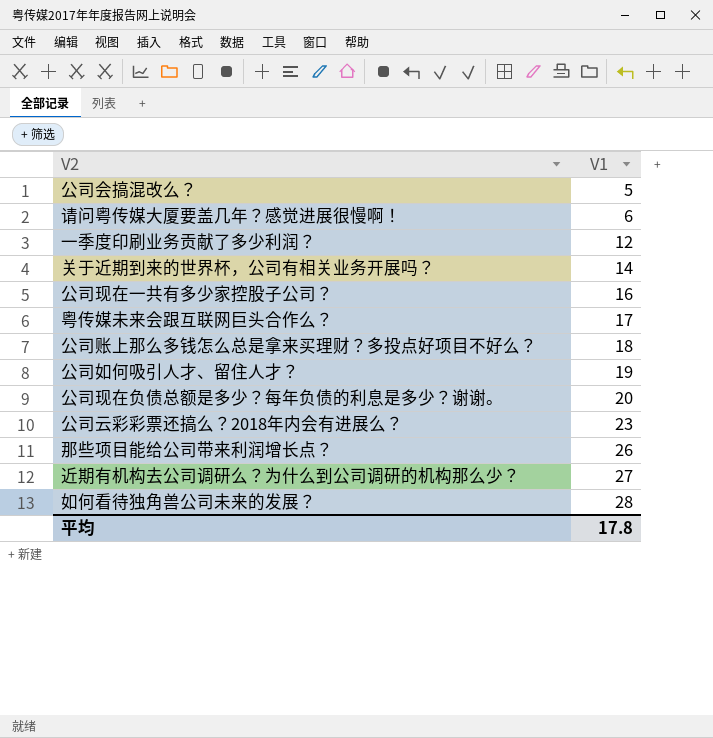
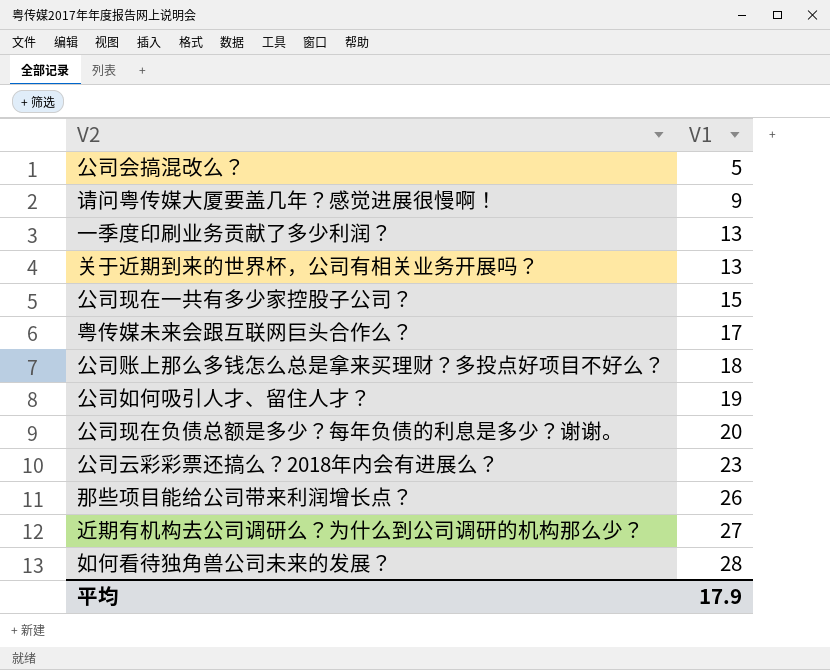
请问粤传媒大厦要盖几年？感觉进展很慢啊！ | V1: 6 -> 9
一季度印刷业务贡献了多少利润？ | V1: 12 -> 13
关于近期到来的世界杯，公司有相关业务开展吗？ | V1: 14 -> 13
公司现在一共有多少家控股子公司？ | V1: 16 -> 15
平均 | V1: 17.8 -> 17.9

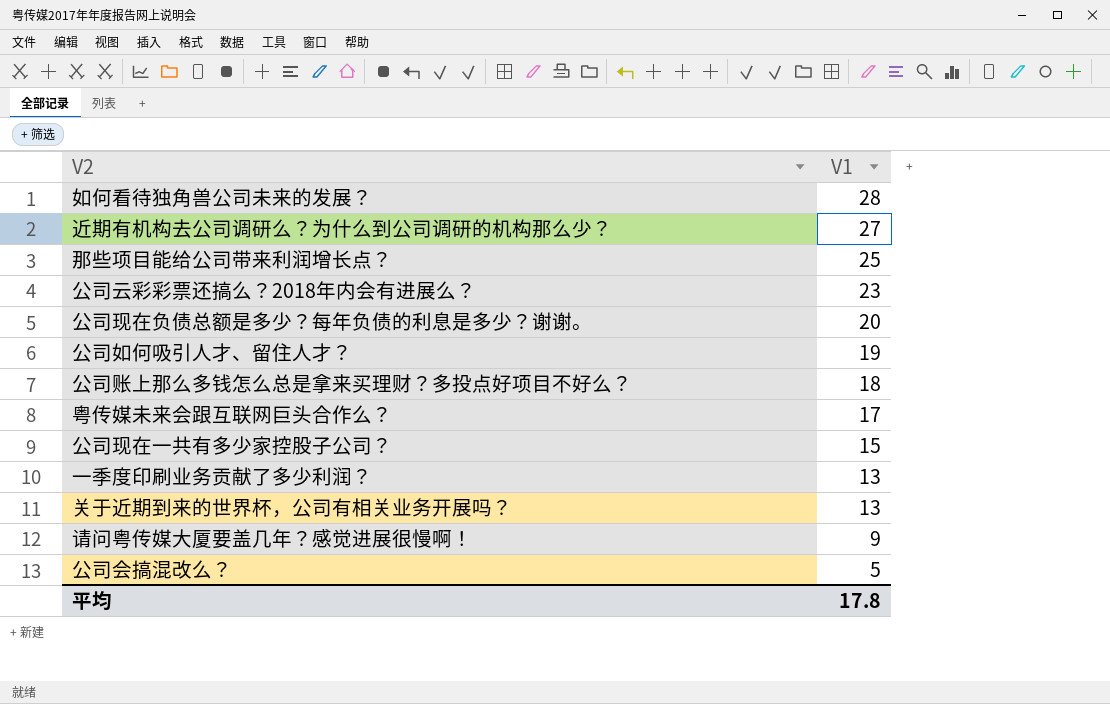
row order: V1 ascending -> V1 descending
那些项目能给公司带来利润增长点？ | V1: 26 -> 25
平均 | V1: 17.9 -> 17.8

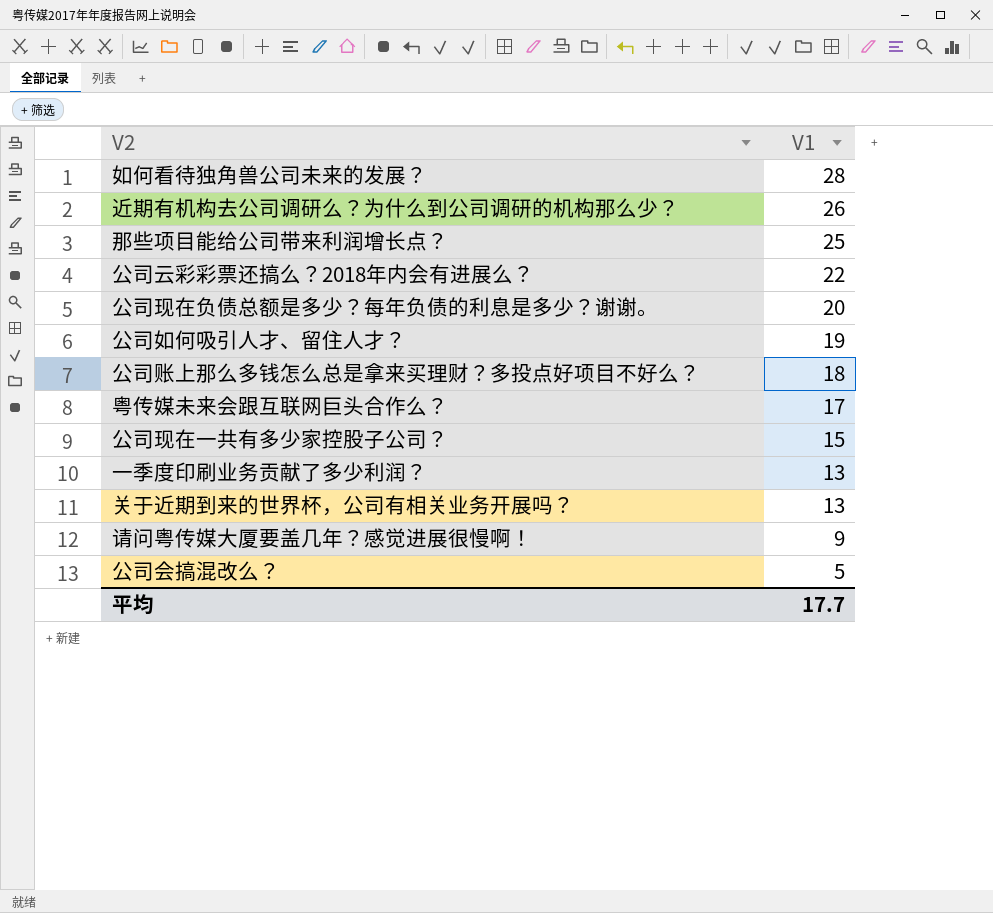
近期有机构去公司调研么？为什么到公司调研的机构那么少？ | V1: 27 -> 26
公司云彩彩票还搞么？2018年内会有进展么？ | V1: 23 -> 22
平均 | V1: 17.8 -> 17.7

